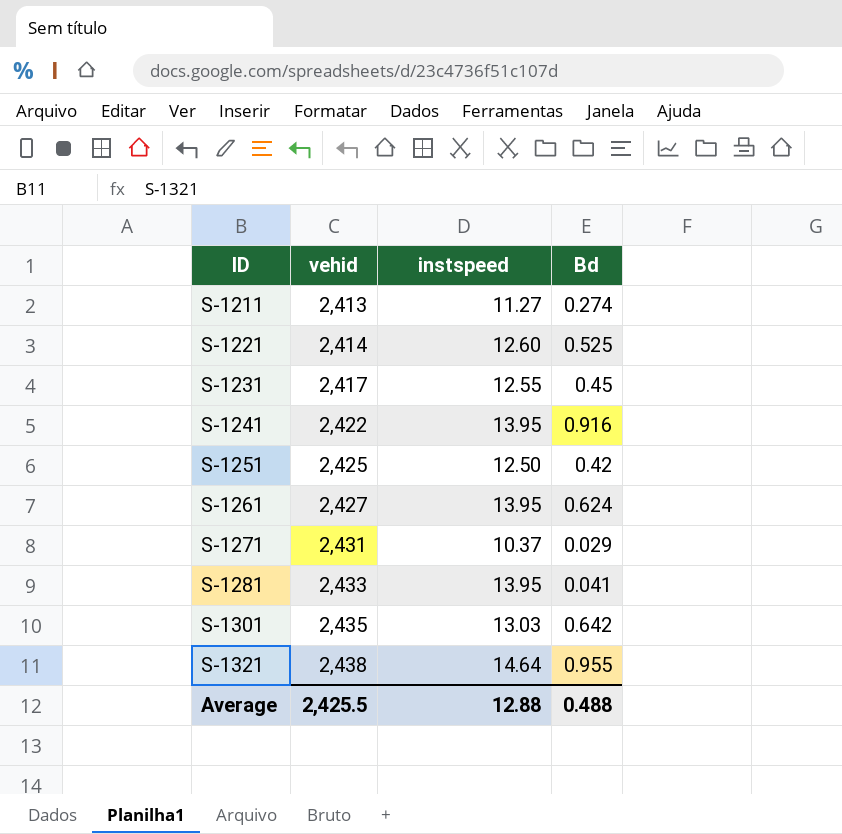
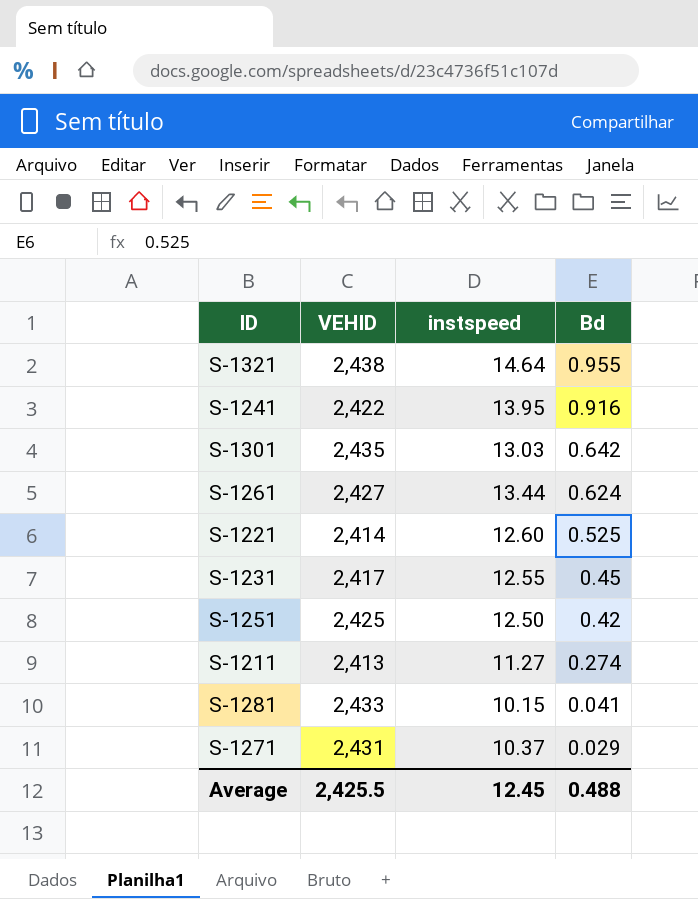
row order: ID ascending -> Bd descending
column name: vehid -> VEHID
S-1261 | instspeed: 13.95 -> 13.44
S-1281 | instspeed: 13.95 -> 10.15
Average | instspeed: 12.88 -> 12.45

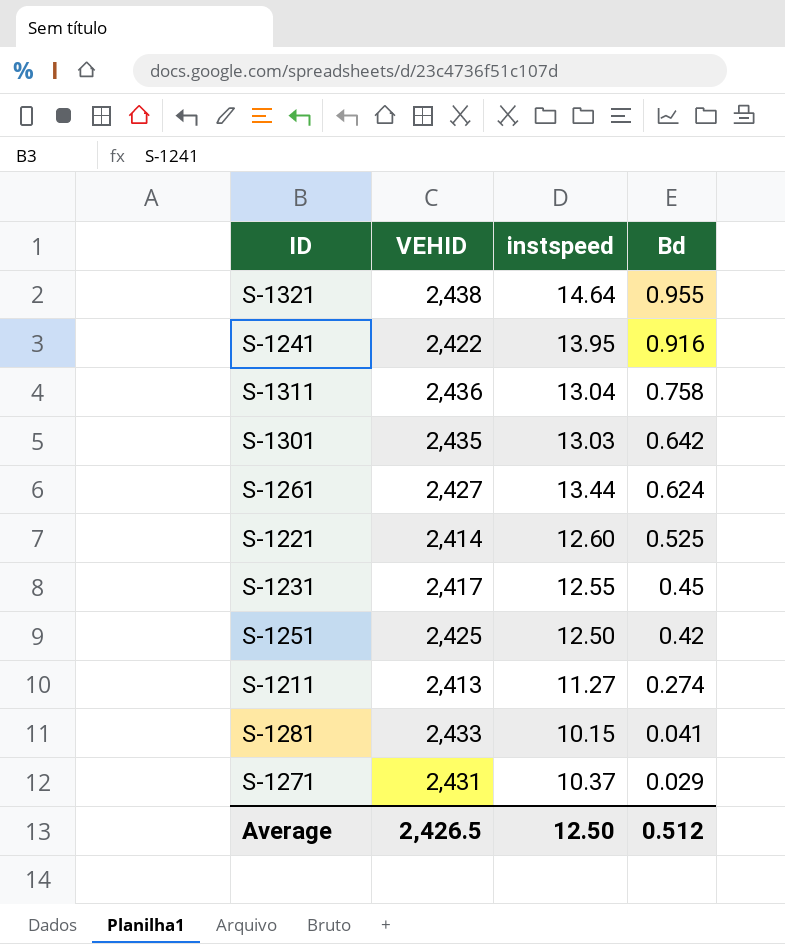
row S-1311: none -> 2,436 | 13.04 | 0.758
Average | VEHID: 2,425.5 -> 2,426.5
Average | instspeed: 12.45 -> 12.50
Average | Bd: 0.488 -> 0.512

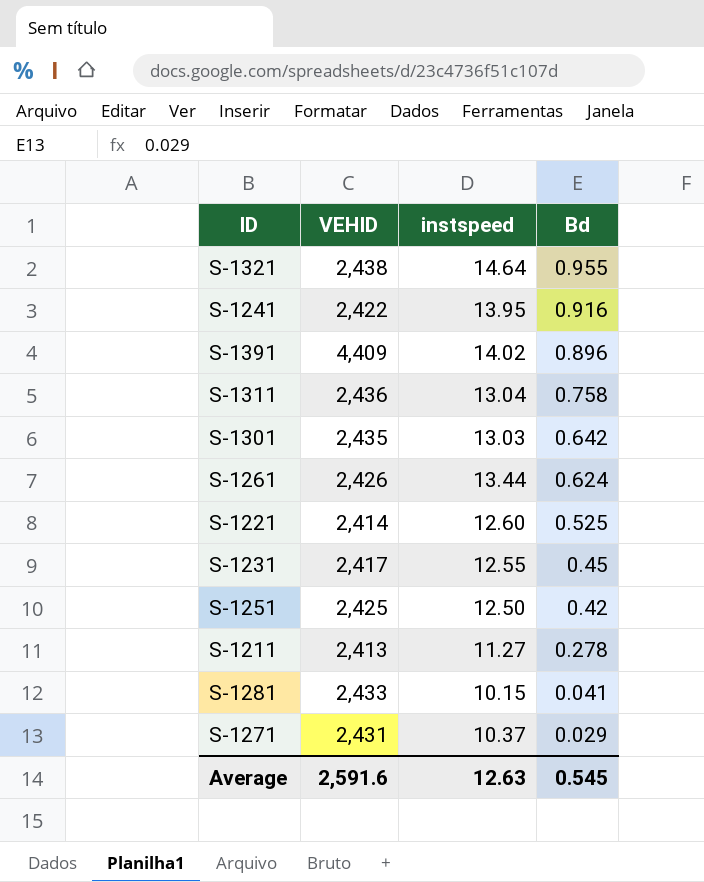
row S-1391: none -> 4,409 | 14.02 | 0.896
S-1261 | VEHID: 2,427 -> 2,426
S-1211 | Bd: 0.274 -> 0.278
Average | VEHID: 2,426.5 -> 2,591.6
Average | instspeed: 12.50 -> 12.63
Average | Bd: 0.512 -> 0.545

